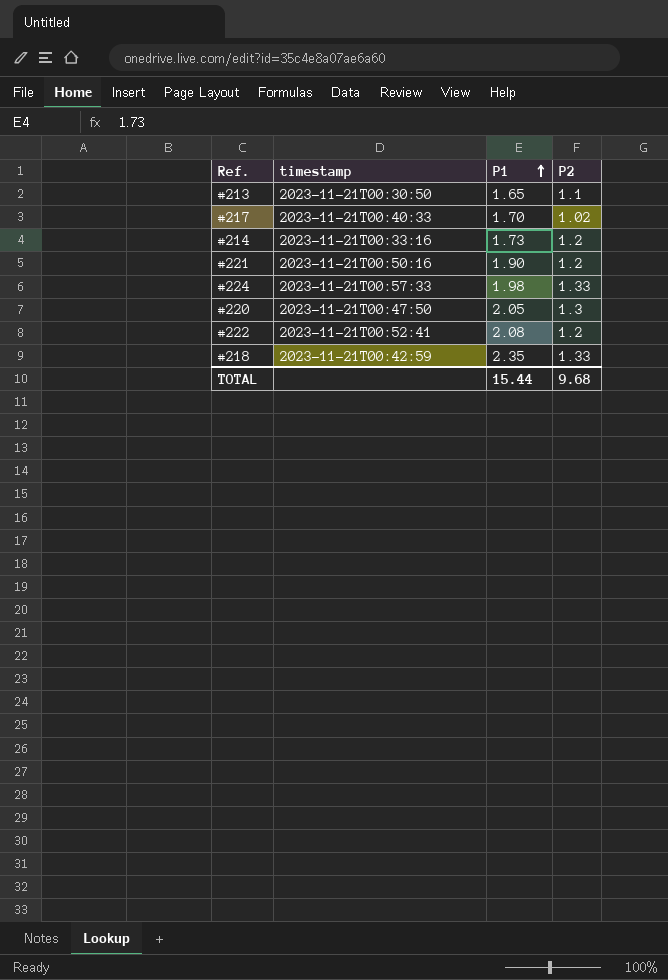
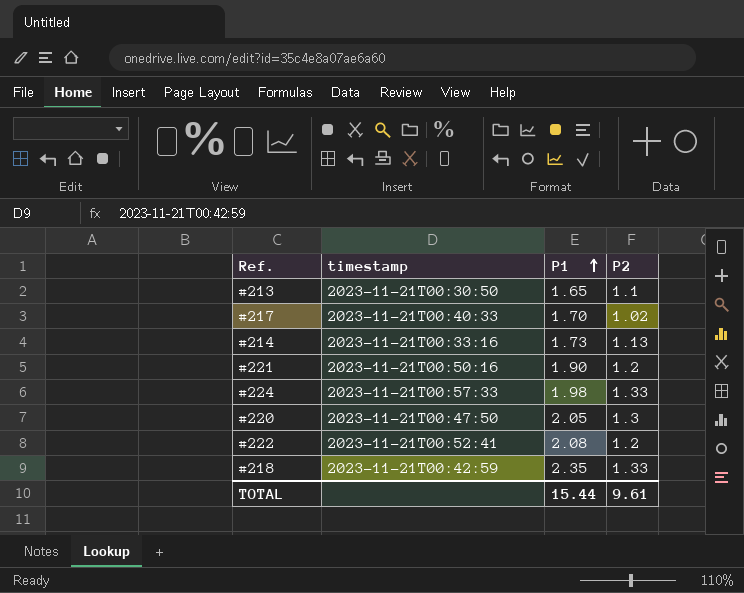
#214 | P2: 1.2 -> 1.13
TOTAL | P2: 9.68 -> 9.61

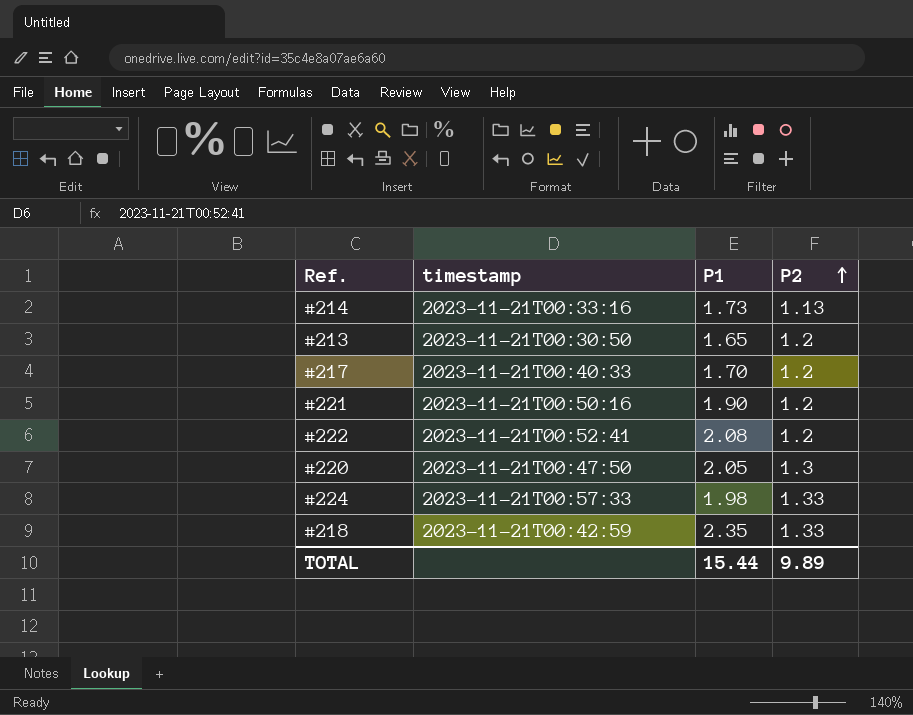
row order: P1 ascending -> P2 ascending
#213 | P2: 1.1 -> 1.2
#217 | P2: 1.02 -> 1.2
TOTAL | P2: 9.61 -> 9.89

